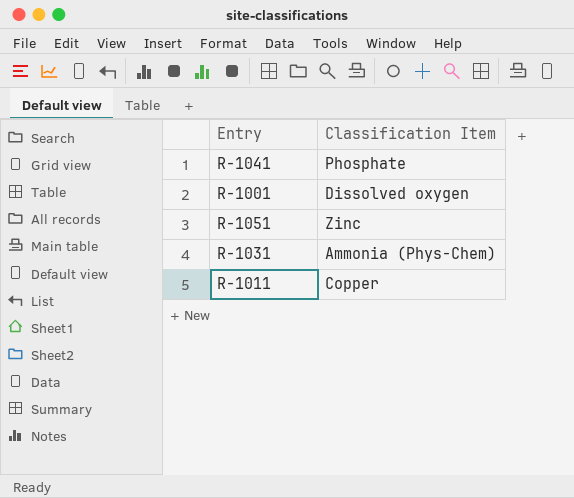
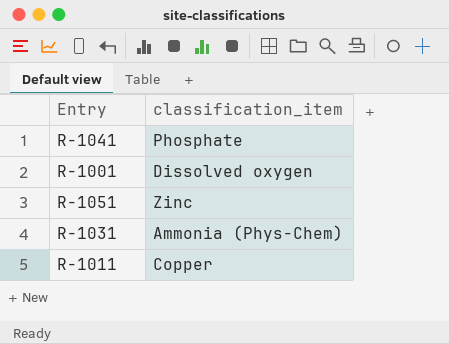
column name: Classification Item -> classification_item

